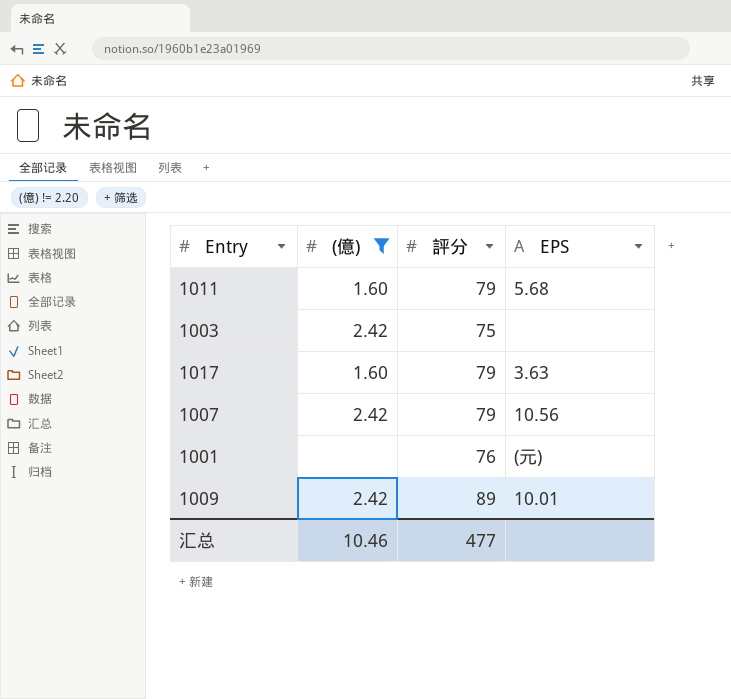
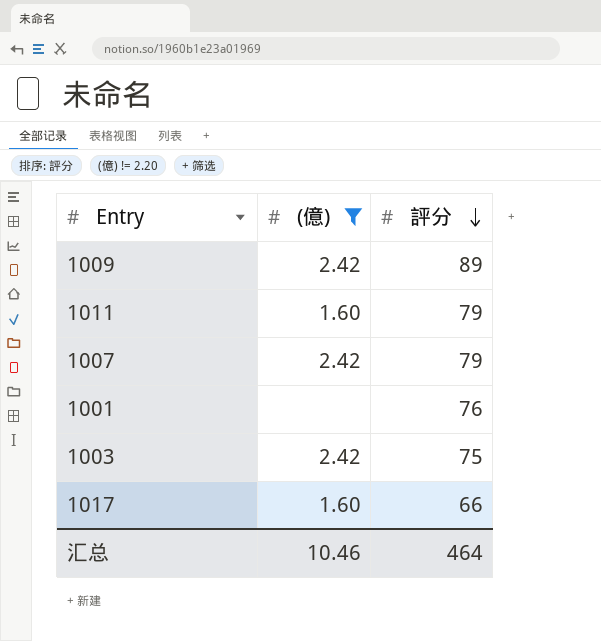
row order: none -> 評分 descending
column EPS | position: 4 -> none
1017 | 評分: 79 -> 66
汇总 | 評分: 477 -> 464

